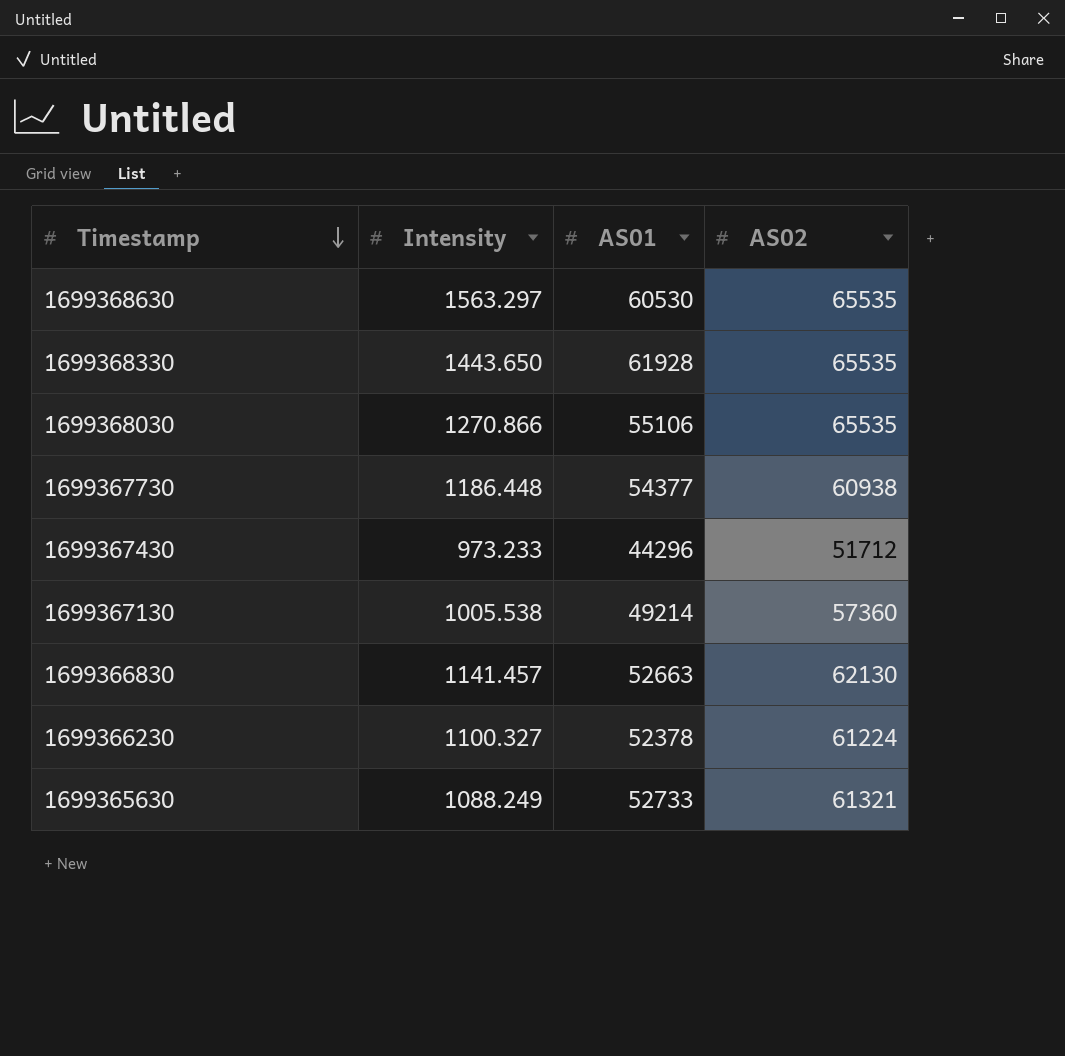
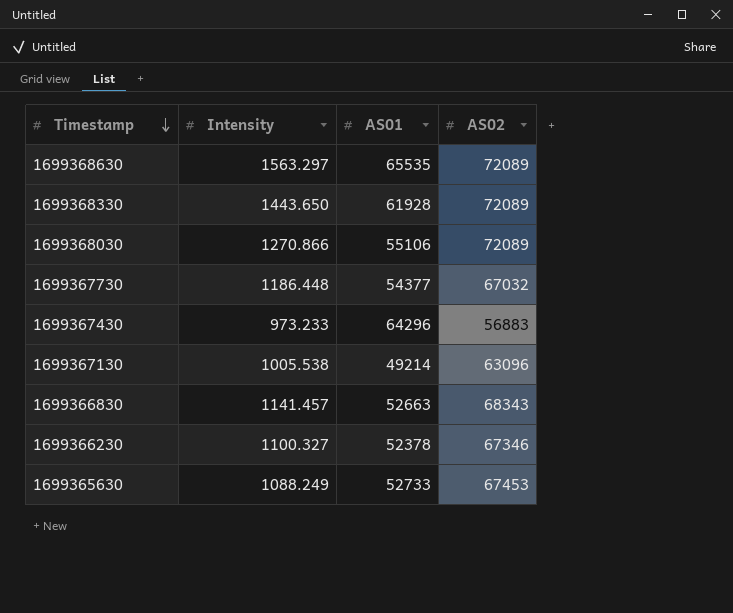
1699368630 | AS01: 60530 -> 65535
1699368630 | AS02: 65535 -> 72089
1699368330 | AS02: 65535 -> 72089
1699368030 | AS02: 65535 -> 72089
1699367730 | AS02: 60938 -> 67032
1699367430 | AS01: 44296 -> 64296
1699367430 | AS02: 51712 -> 56883
1699367130 | AS02: 57360 -> 63096
1699366830 | AS02: 62130 -> 68343
1699366230 | AS02: 61224 -> 67346
1699365630 | AS02: 61321 -> 67453

